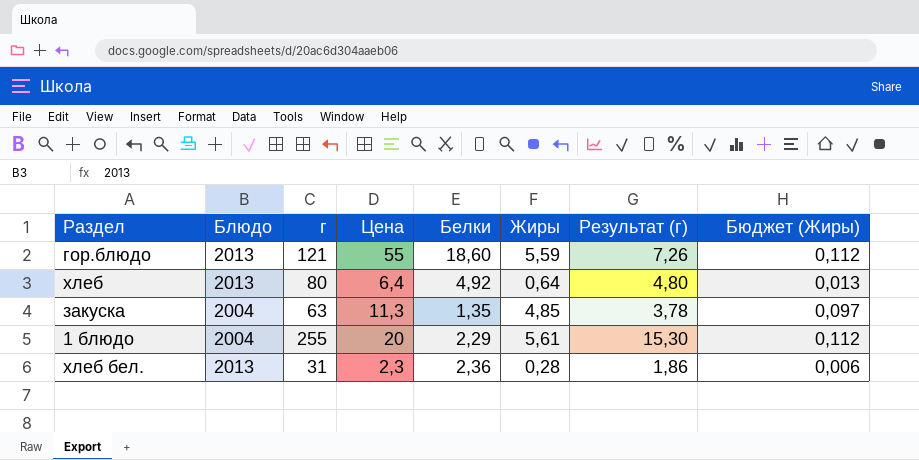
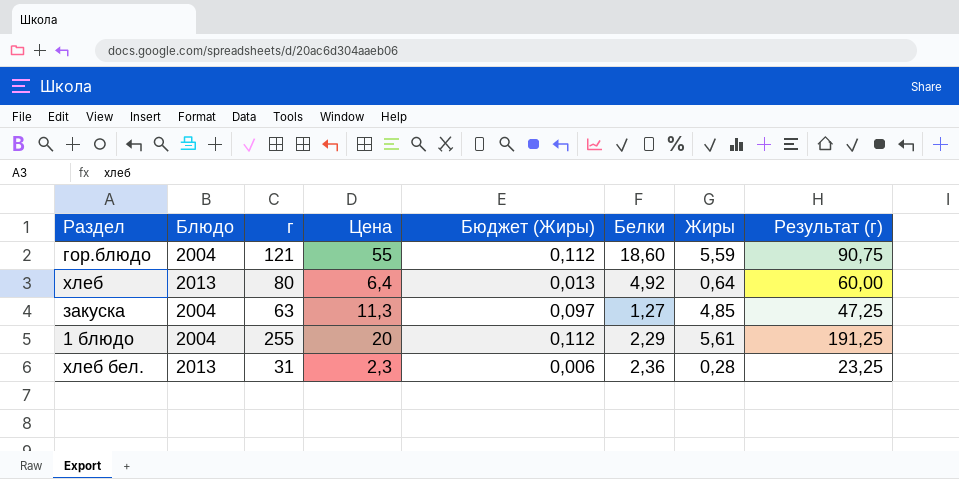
column Бюджет (Жиры) | position: 8 -> 5
column Результат (г) | formula: [г] * 0,06 -> [г] * 0,75
гор.блюдо | Блюдо: 2013 -> 2004
закуска | Белки: 1,35 -> 1,27

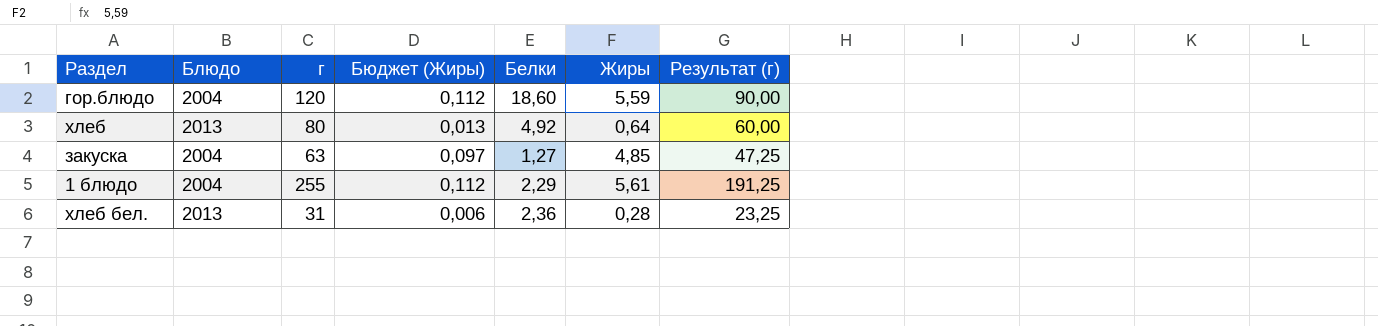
column Цена | position: 4 -> none
гор.блюдо | г: 121 -> 120
гор.блюдо | Результат (г): 90,75 -> 90,00

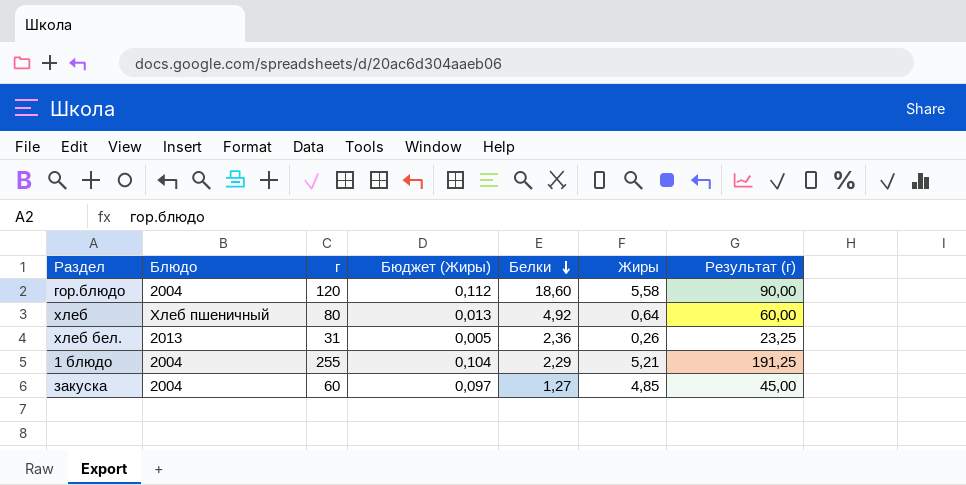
row order: none -> Белки descending
гор.блюдо | Жиры: 5,59 -> 5,58
хлеб | Блюдо: 2013 -> Хлеб пшеничный
хлеб бел. | Бюджет (Жиры): 0,006 -> 0,005
хлеб бел. | Жиры: 0,28 -> 0,26
1 блюдо | Бюджет (Жиры): 0,112 -> 0,104
1 блюдо | Жиры: 5,61 -> 5,21
закуска | г: 63 -> 60
закуска | Результат (г): 47,25 -> 45,00

